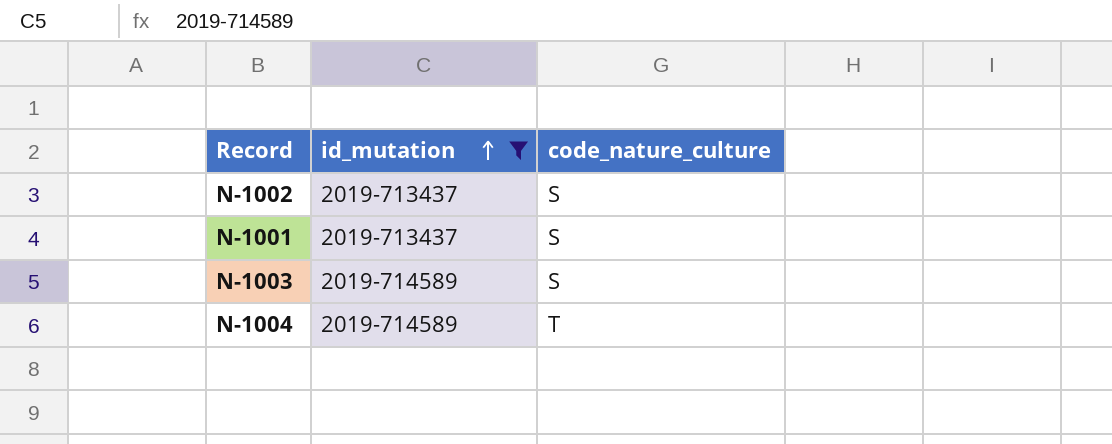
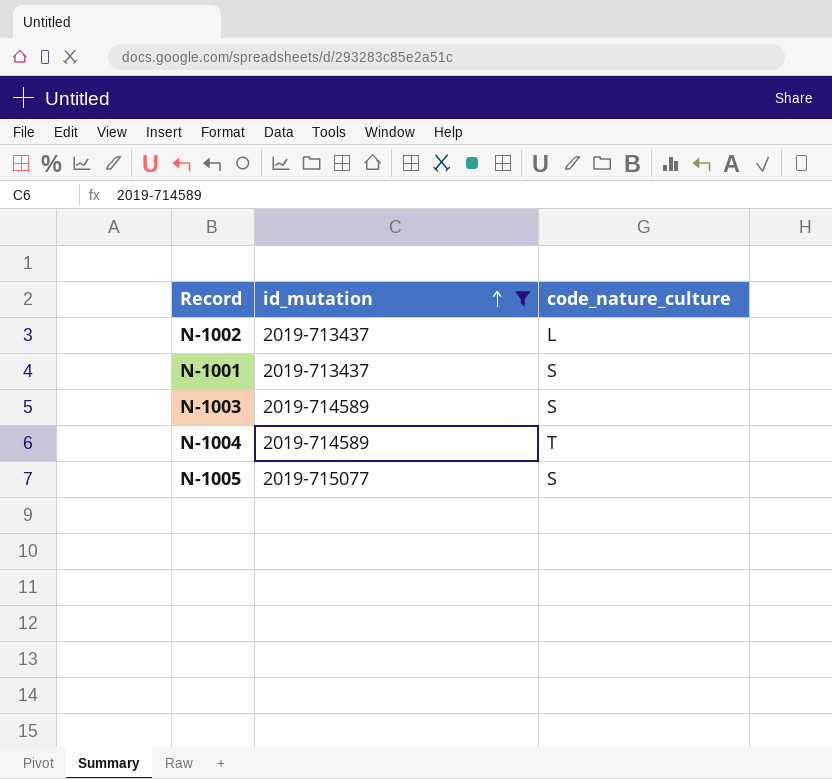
N-1002 | code_nature_culture: S -> L
row N-1005: none -> 2019-715077 | S

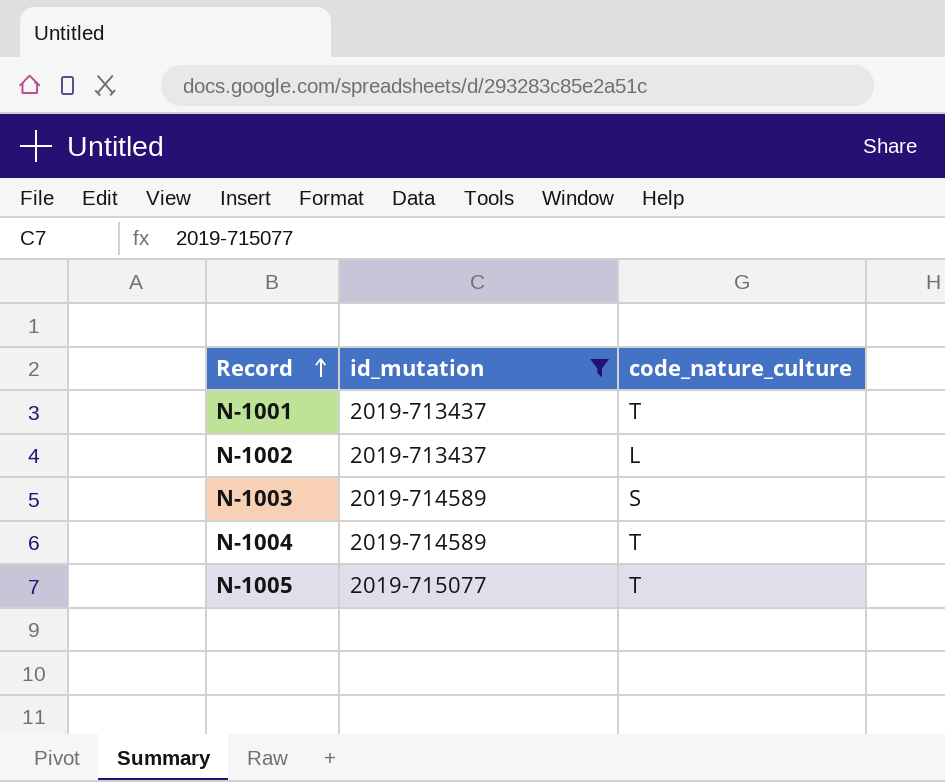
row order: id_mutation ascending -> Record ascending
N-1001 | code_nature_culture: S -> T
N-1005 | code_nature_culture: S -> T

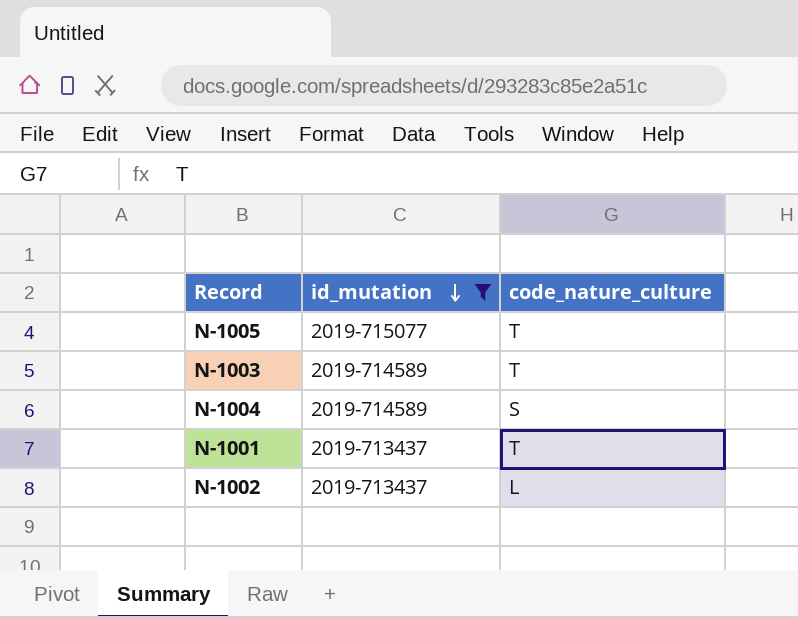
row order: Record ascending -> id_mutation descending
N-1003 | code_nature_culture: S -> T
N-1004 | code_nature_culture: T -> S

